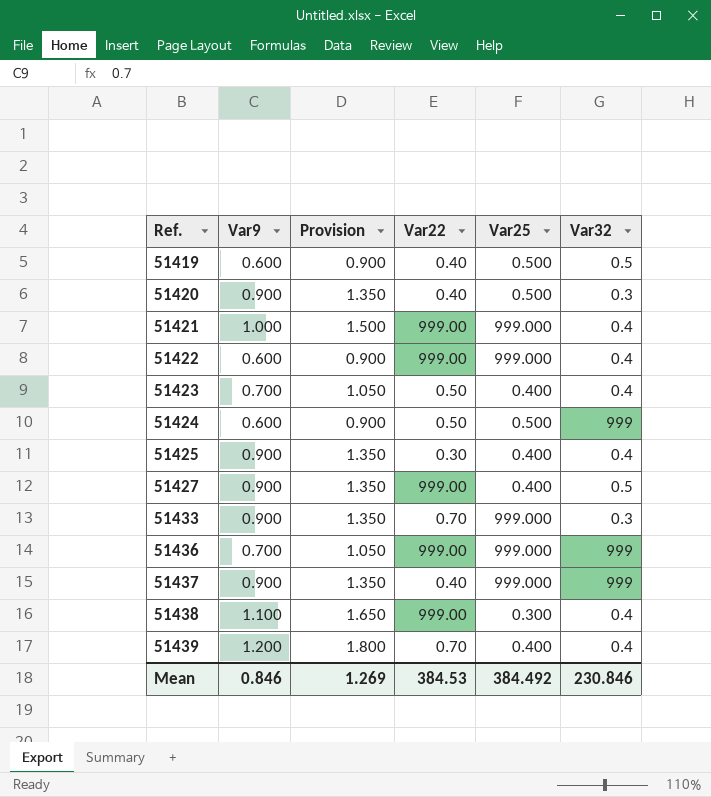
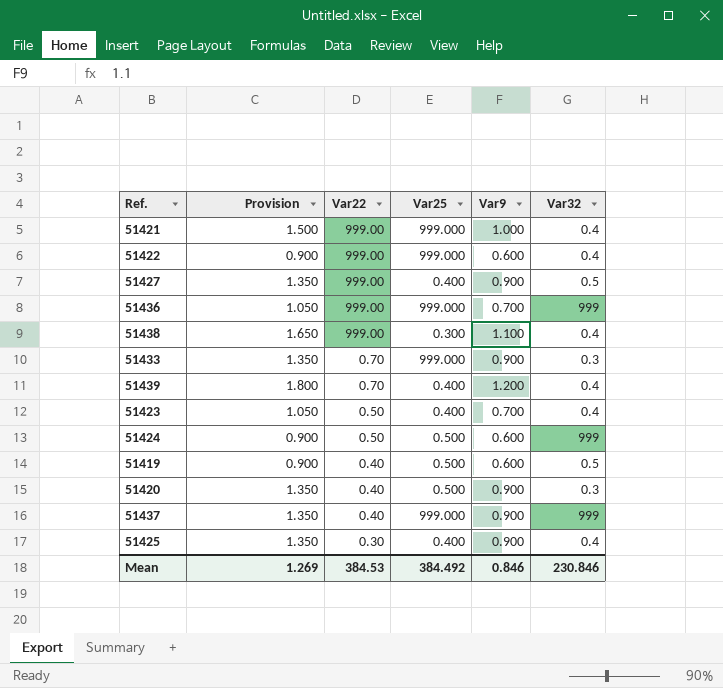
row order: Ref. ascending -> Var22 descending
column Var9 | position: 2 -> 5

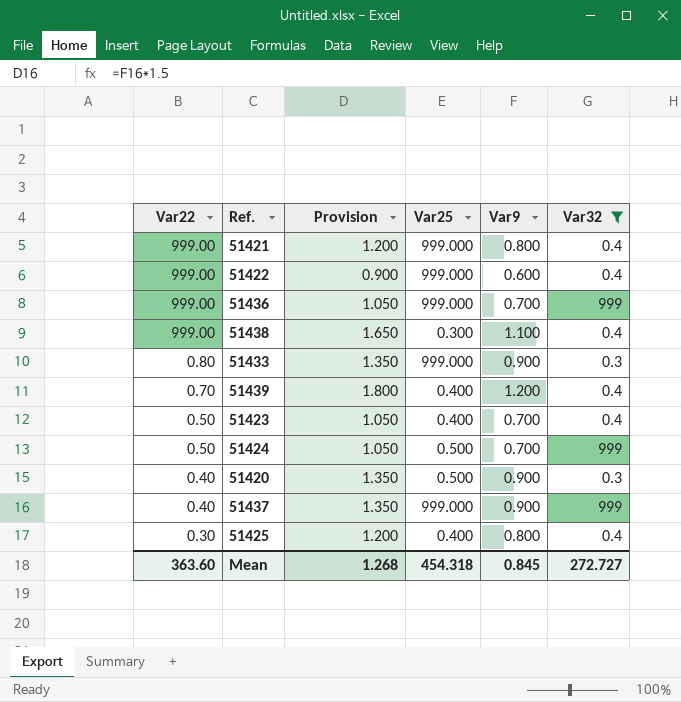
filter: none -> Var32 != 0.5
column Var22 | position: 3 -> 1
51421 | Provision: 1.500 -> 1.200
51421 | Var9: 1.000 -> 0.800
51433 | Var22: 0.70 -> 0.80
51424 | Provision: 0.900 -> 1.050
51424 | Var9: 0.600 -> 0.700
51425 | Provision: 1.350 -> 1.200
51425 | Var9: 0.900 -> 0.800
Mean | Var22: 384.53 -> 363.60
Mean | Provision: 1.269 -> 1.268
Mean | Var25: 384.492 -> 454.318
Mean | Var9: 0.846 -> 0.845
Mean | Var32: 230.846 -> 272.727

